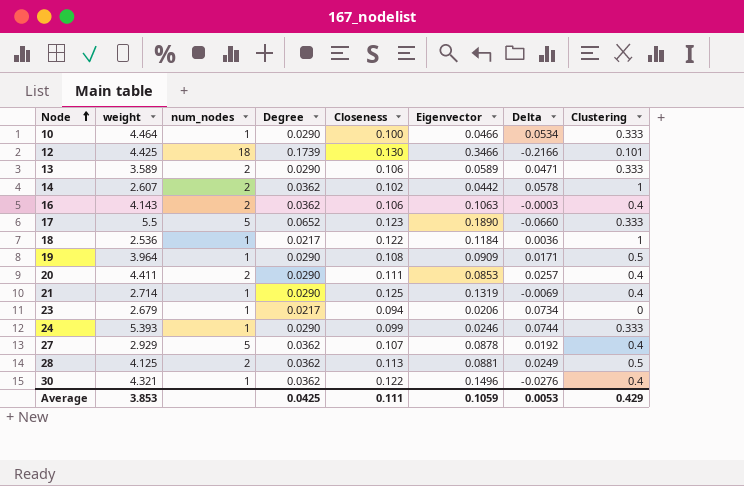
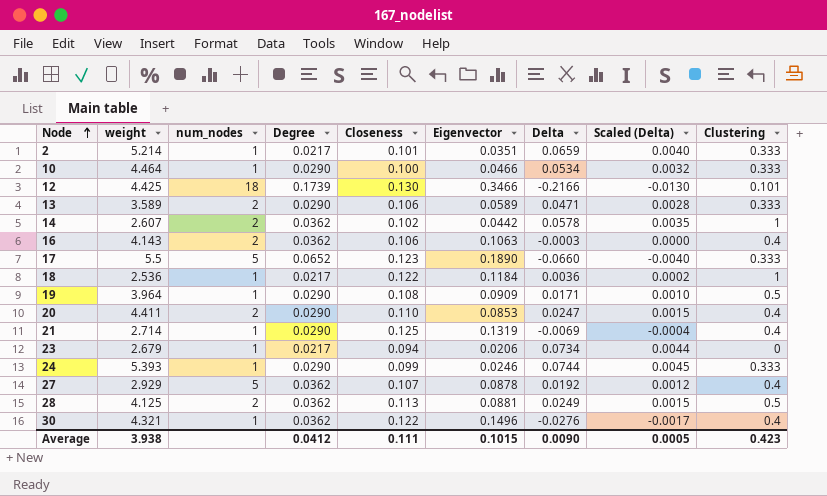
column Scaled (Delta) | formula: none -> [Delta] * 0.06
row 2: none -> 5.214 | 1 | 0.0217 | 0.101 | 0.0351 | 0.0659 | 0.0040 | 0.333
20 | Closeness: 0.111 -> 0.110
20 | Delta: 0.0257 -> 0.0247
Average | weight: 3.853 -> 3.938
Average | Degree: 0.0425 -> 0.0412
Average | Eigenvector: 0.1059 -> 0.1015
Average | Delta: 0.0053 -> 0.0090
Average | Clustering: 0.429 -> 0.423

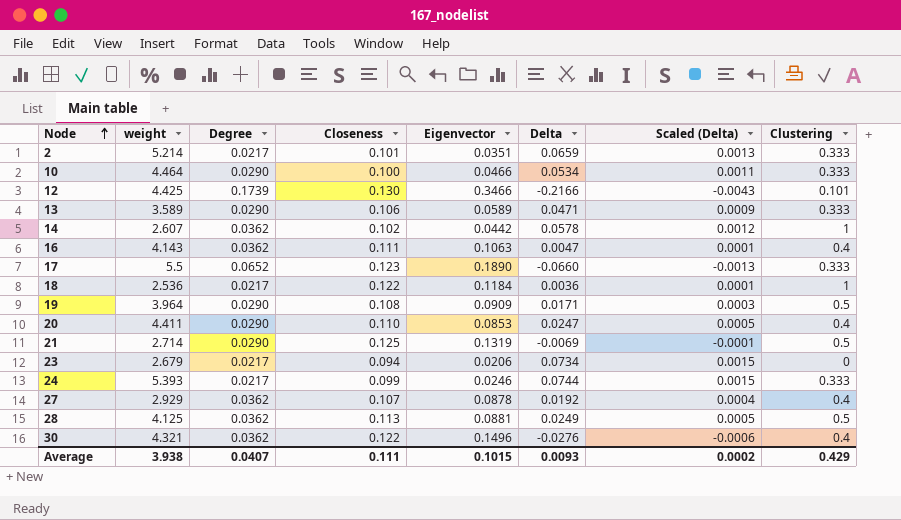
column num_nodes | position: 3 -> none
column Scaled (Delta) | formula: [Delta] * 0.06 -> [Delta] * 0.02
16 | Closeness: 0.106 -> 0.111
16 | Delta: -0.0003 -> 0.0047
21 | Clustering: 0.4 -> 0.5
24 | Degree: 0.0290 -> 0.0217
Average | Degree: 0.0412 -> 0.0407
Average | Delta: 0.0090 -> 0.0093
Average | Scaled (Delta): 0.0005 -> 0.0002
Average | Clustering: 0.423 -> 0.429

